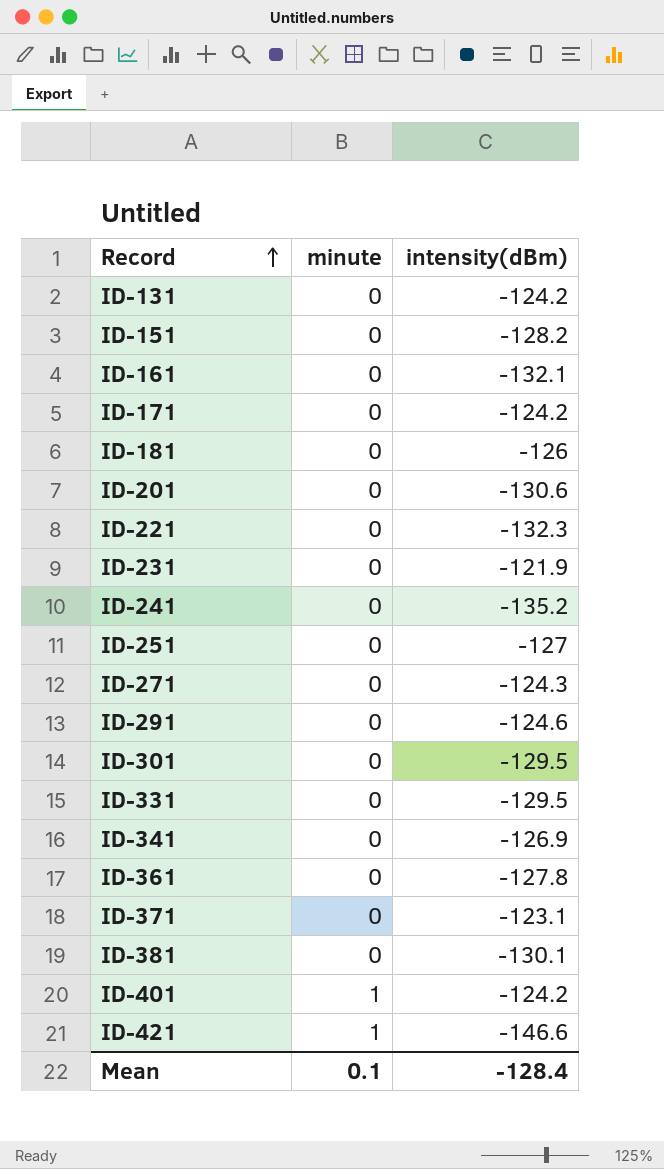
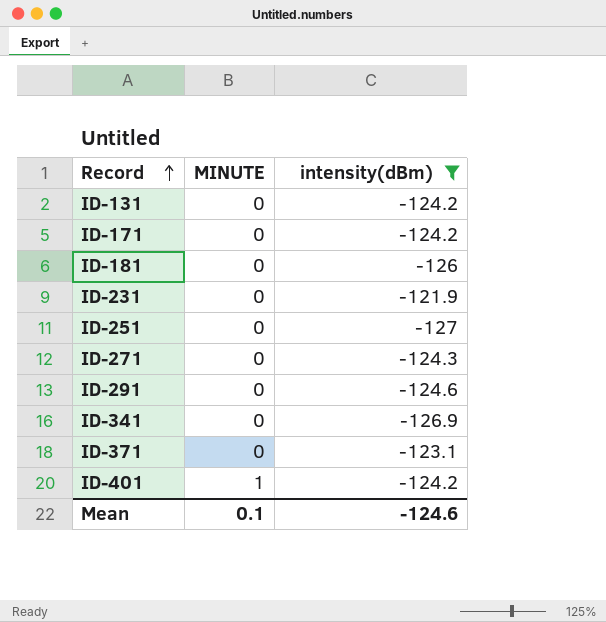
filter: none -> intensity(dBm) >= -127
column name: minute -> MINUTE
Mean | intensity(dBm): -128.4 -> -124.6

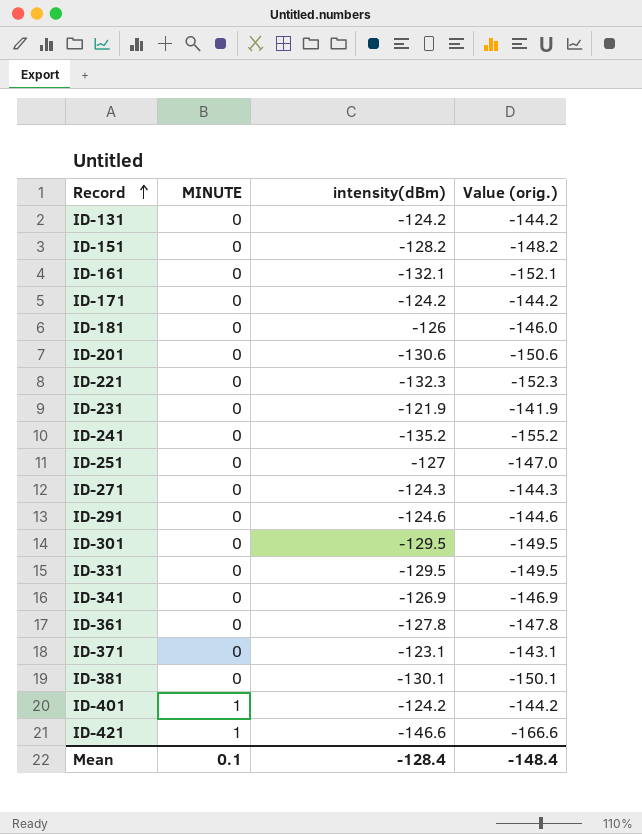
filter: intensity(dBm) >= -127 -> none
column Value (orig.) | formula: none -> [intensity(dBm)] - 20
Mean | intensity(dBm): -124.6 -> -128.4

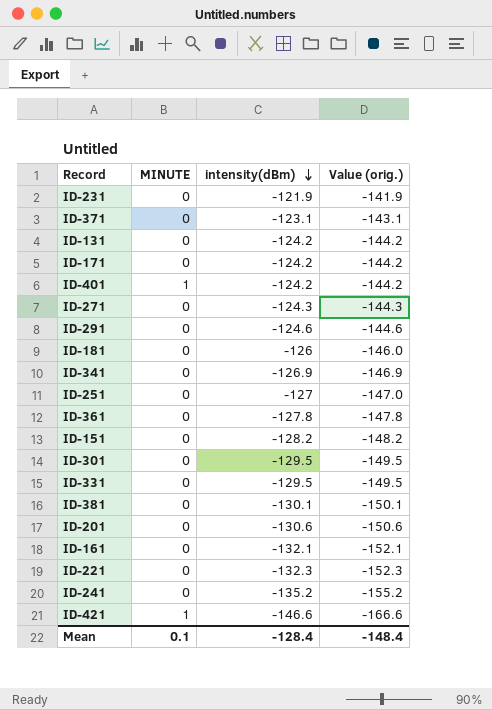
row order: Record ascending -> intensity(dBm) descending

